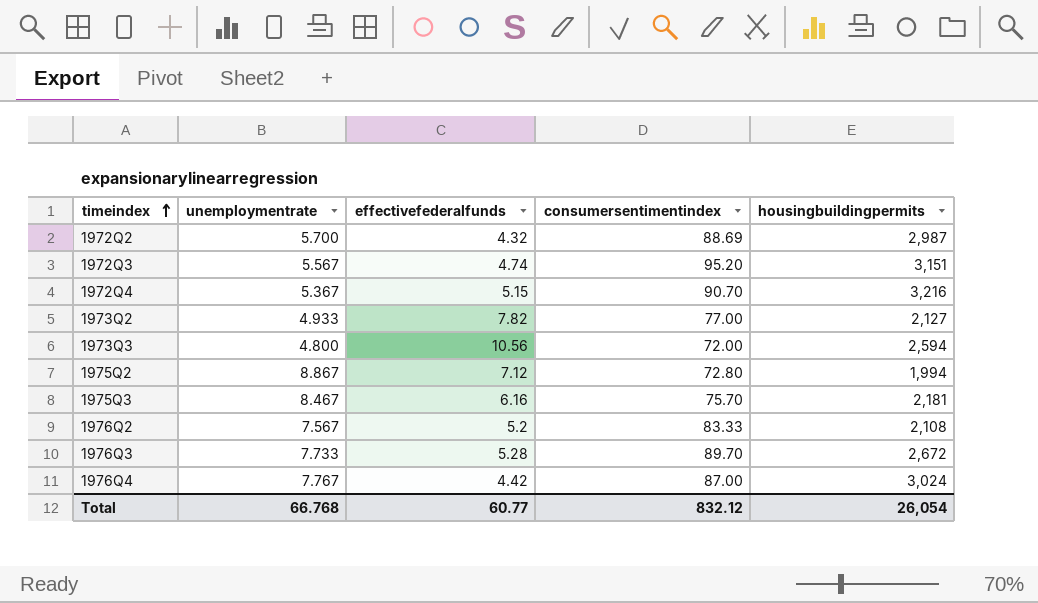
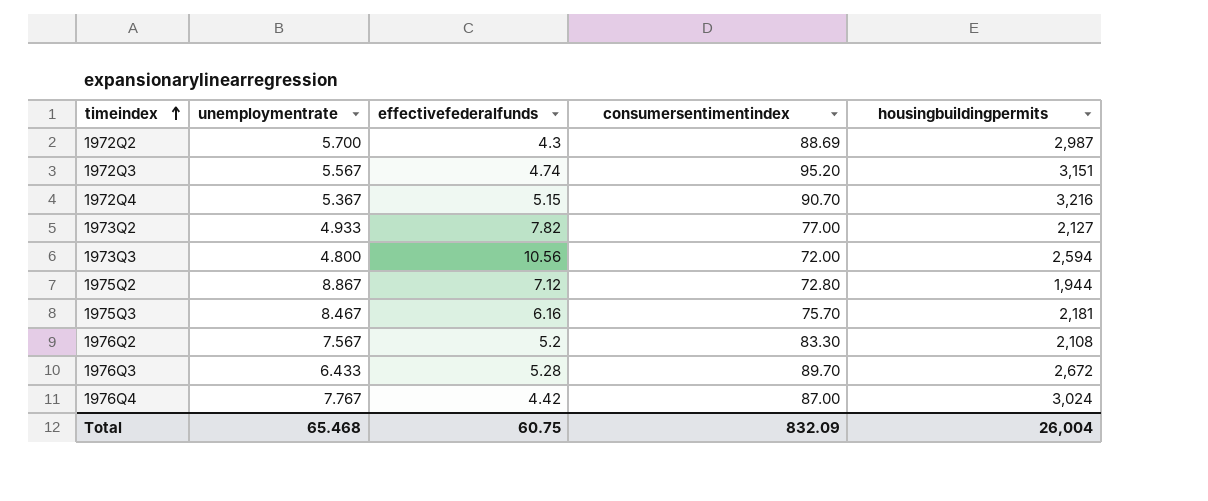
1972Q2 | effectivefederalfunds: 4.32 -> 4.3
1975Q2 | housingbuildingpermits: 1,994 -> 1,944
1976Q2 | consumersentimentindex: 83.33 -> 83.30
1976Q3 | unemploymentrate: 7.733 -> 6.433
Total | unemploymentrate: 66.768 -> 65.468
Total | effectivefederalfunds: 60.77 -> 60.75
Total | consumersentimentindex: 832.12 -> 832.09
Total | housingbuildingpermits: 26,054 -> 26,004

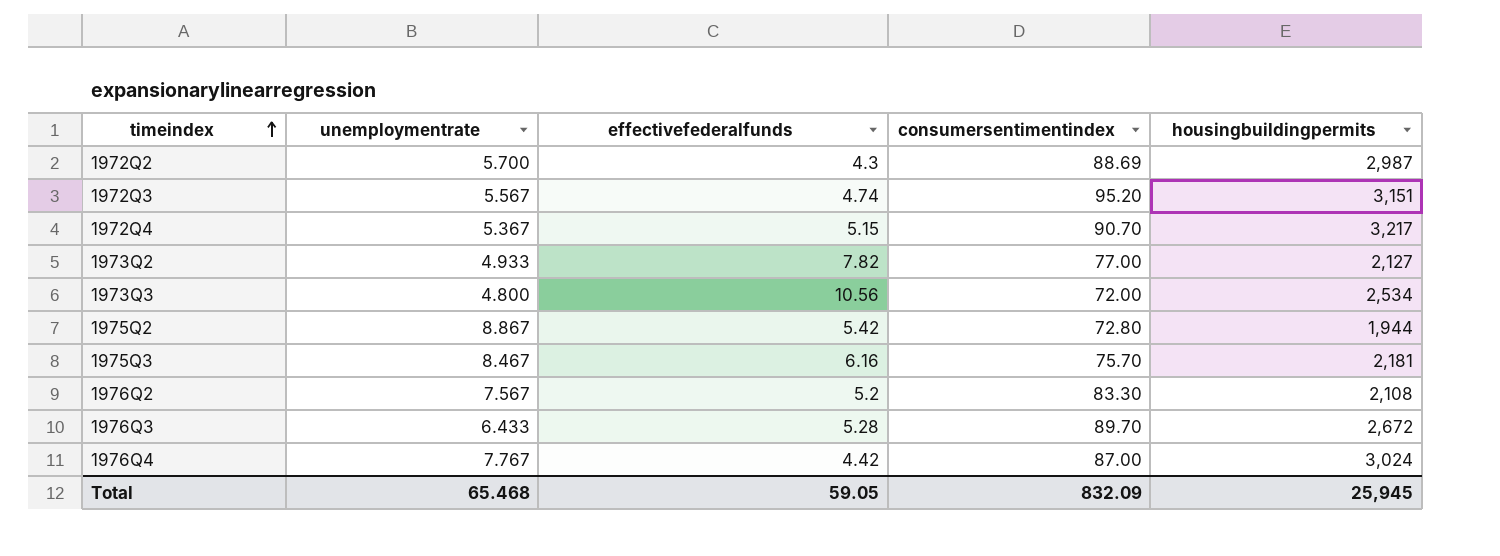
1972Q4 | housingbuildingpermits: 3,216 -> 3,217
1973Q3 | housingbuildingpermits: 2,594 -> 2,534
1975Q2 | effectivefederalfunds: 7.12 -> 5.42
Total | effectivefederalfunds: 60.75 -> 59.05
Total | housingbuildingpermits: 26,004 -> 25,945

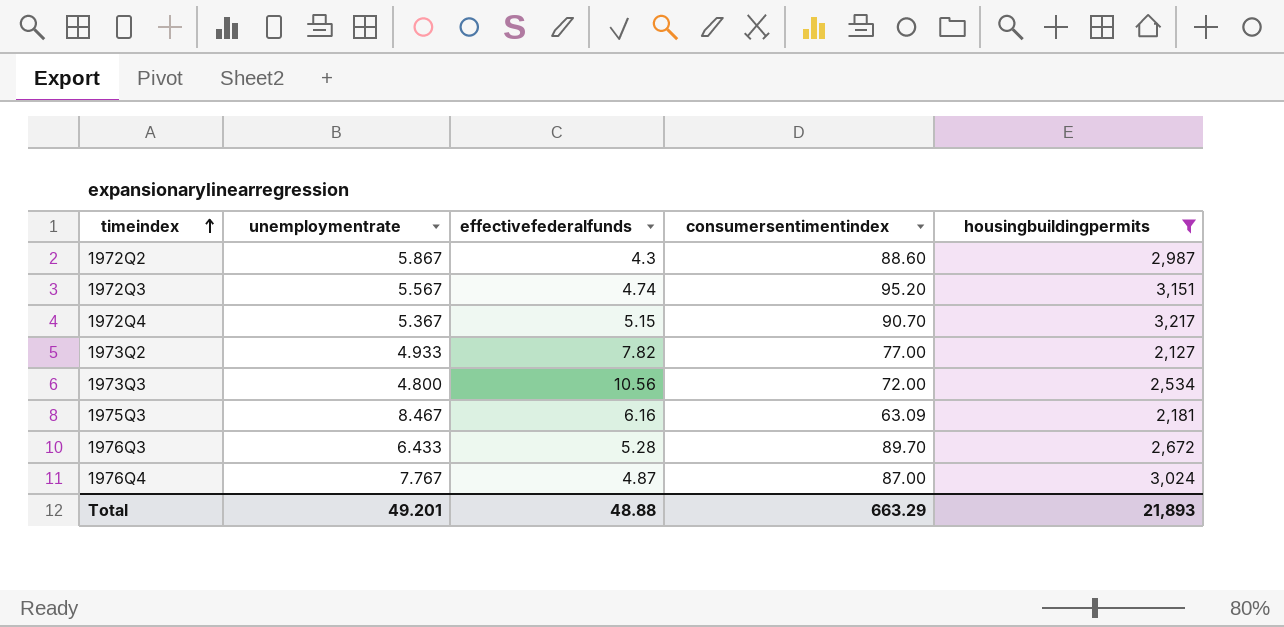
filter: none -> housingbuildingpermits >= 2,127
1972Q2 | unemploymentrate: 5.700 -> 5.867
1972Q2 | consumersentimentindex: 88.69 -> 88.60
1975Q3 | consumersentimentindex: 75.70 -> 63.09
1976Q4 | effectivefederalfunds: 4.42 -> 4.87
Total | unemploymentrate: 65.468 -> 49.201
Total | effectivefederalfunds: 59.05 -> 48.88
Total | consumersentimentindex: 832.09 -> 663.29
Total | housingbuildingpermits: 25,945 -> 21,893

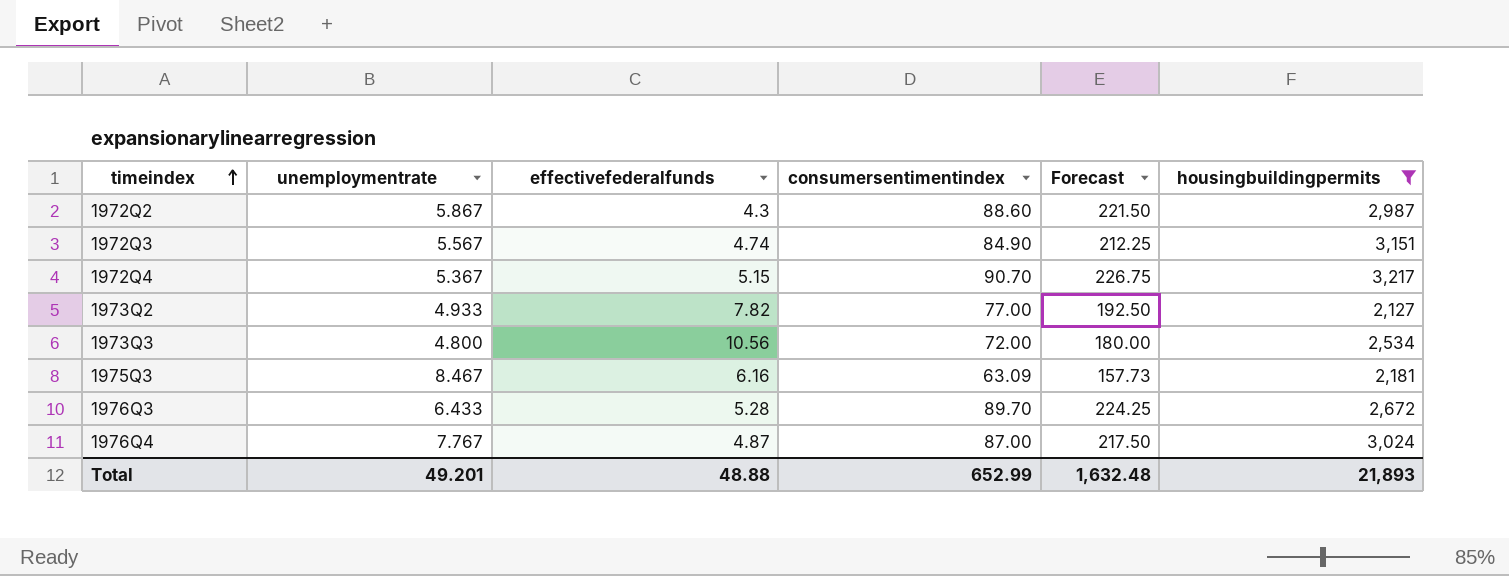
column Forecast | formula: none -> [consumersentimentindex] * 2.5
1972Q3 | consumersentimentindex: 95.20 -> 84.90
Total | consumersentimentindex: 663.29 -> 652.99

